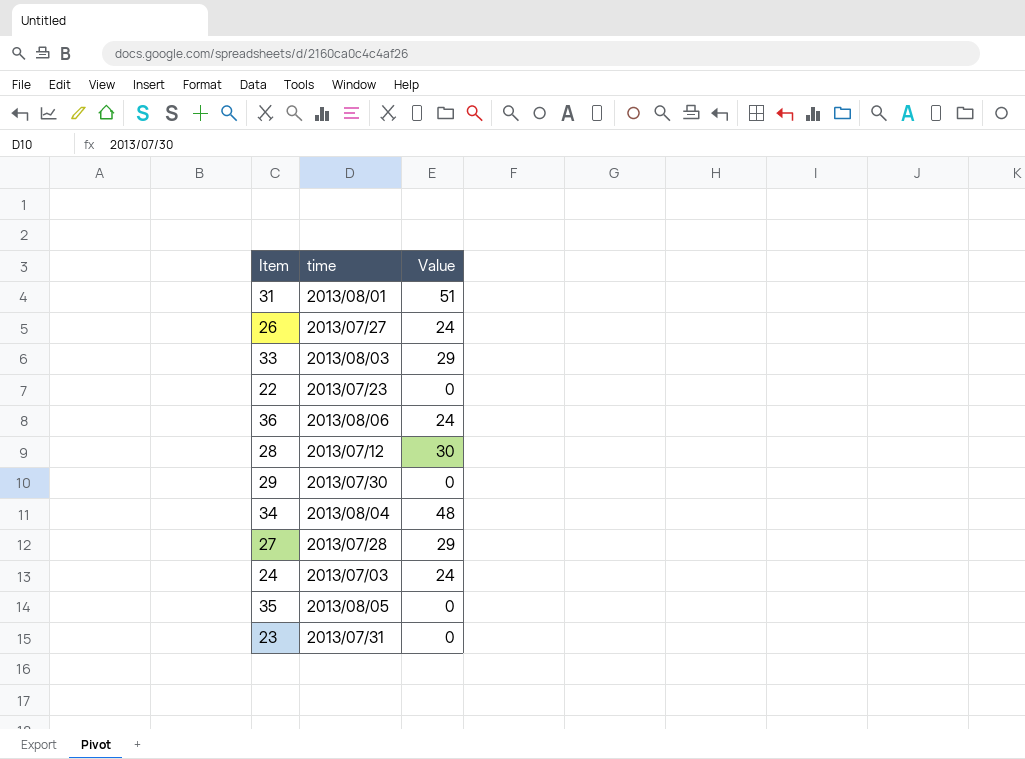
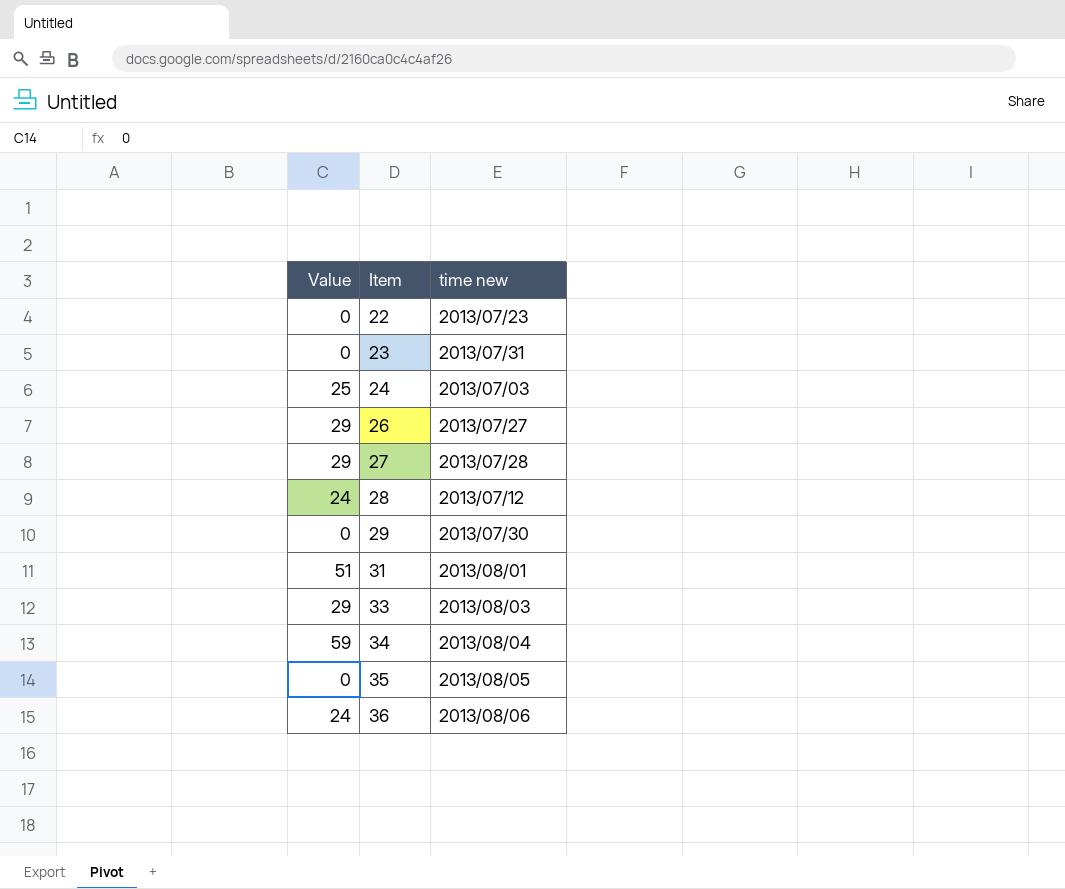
row order: none -> Item ascending
column Value | position: 3 -> 1
column name: time -> time new
24 | Value: 24 -> 25
26 | Value: 24 -> 29
28 | Value: 30 -> 24
34 | Value: 48 -> 59

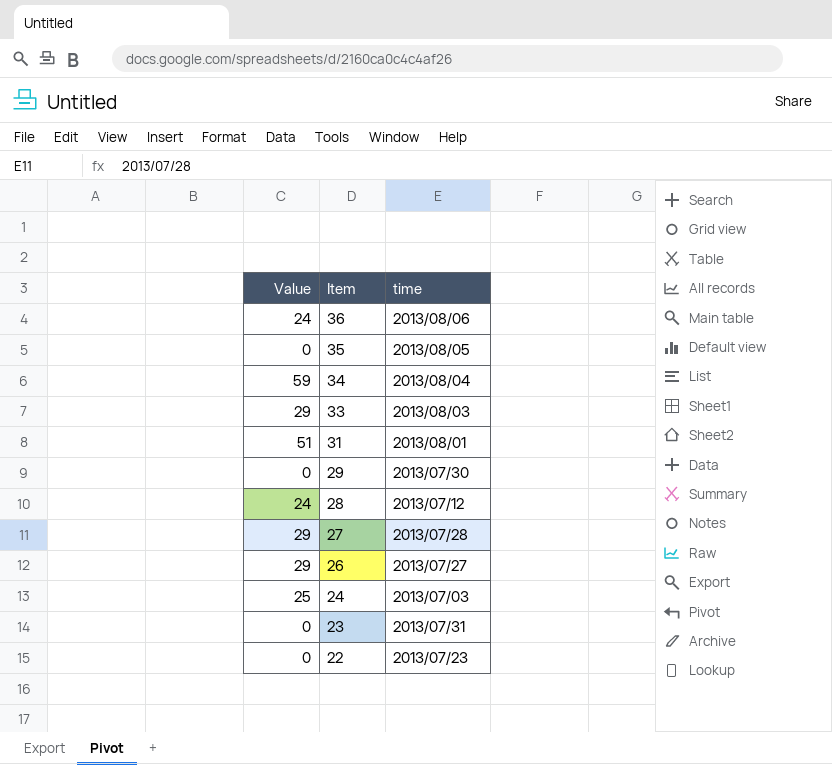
row order: Item ascending -> Item descending
column name: time new -> time

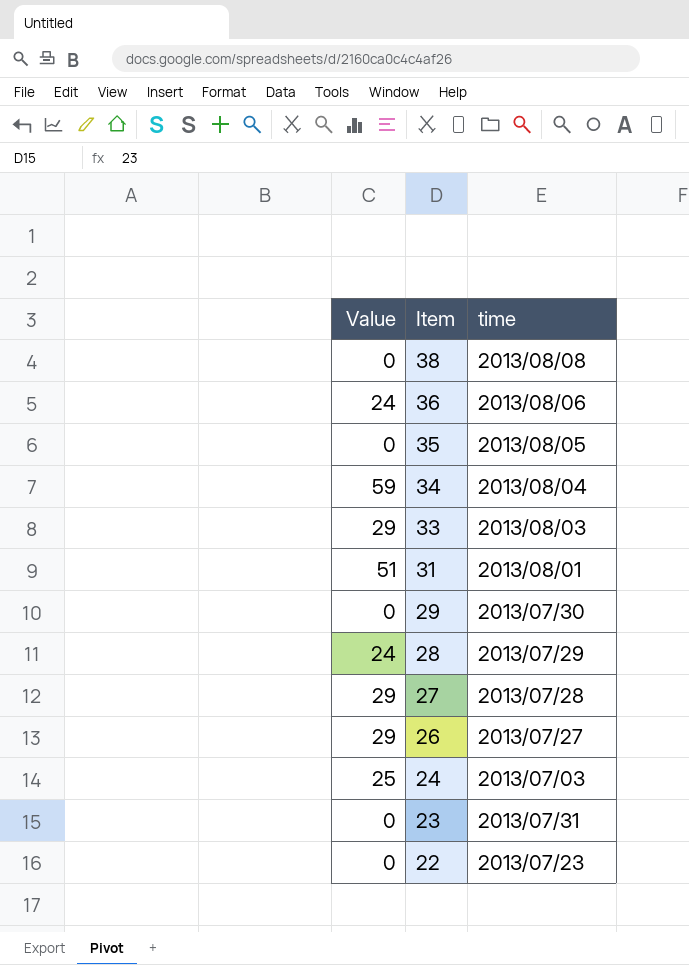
row 38: none -> 0 | 2013/08/08
28 | time: 2013/07/12 -> 2013/07/29

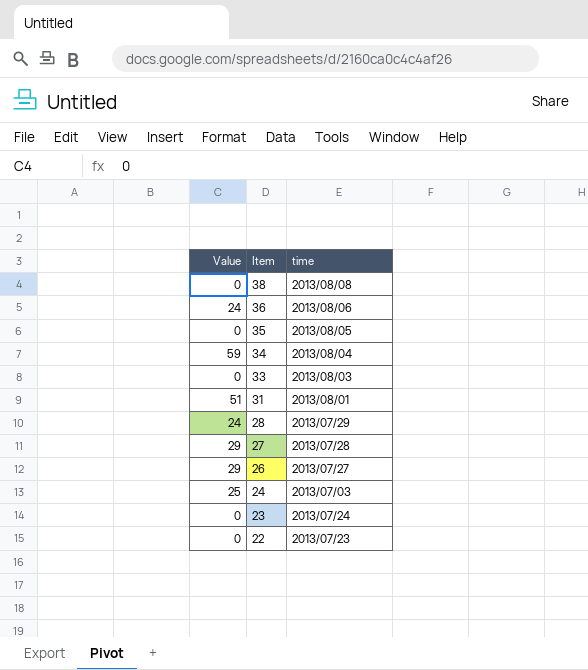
row 29: 0 | 2013/07/30 -> none
33 | Value: 29 -> 0
23 | time: 2013/07/31 -> 2013/07/24

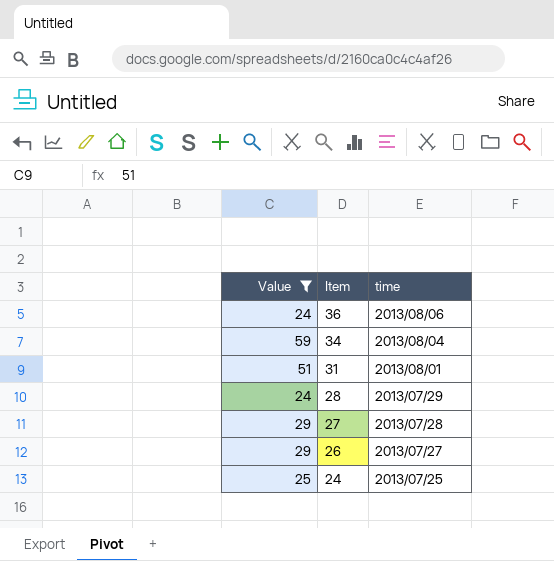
filter: none -> Value != 0
24 | time: 2013/07/03 -> 2013/07/25

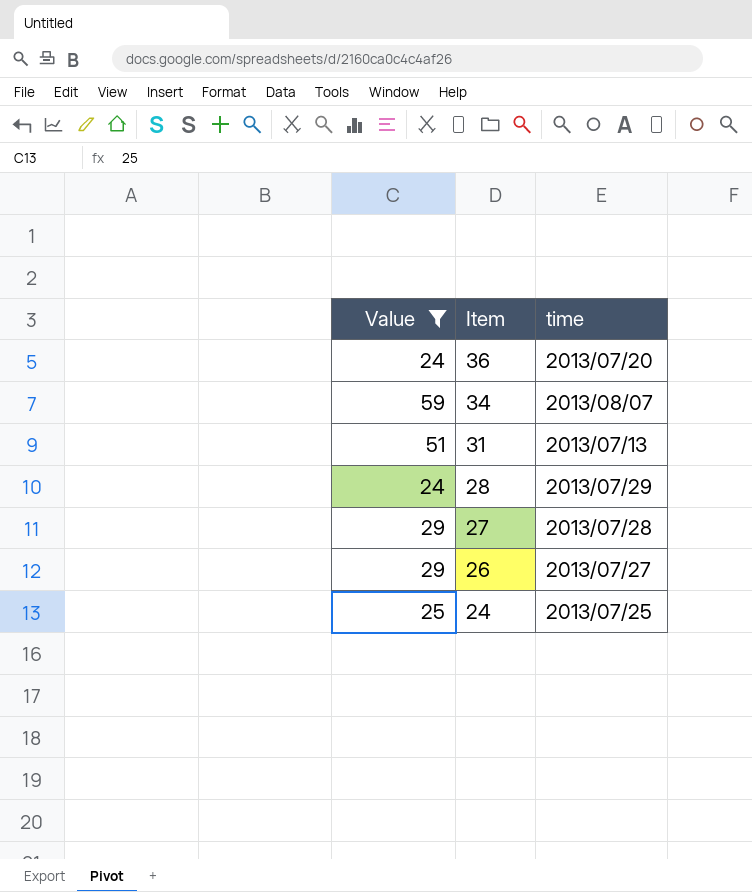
36 | time: 2013/08/06 -> 2013/07/20
34 | time: 2013/08/04 -> 2013/08/07
31 | time: 2013/08/01 -> 2013/07/13

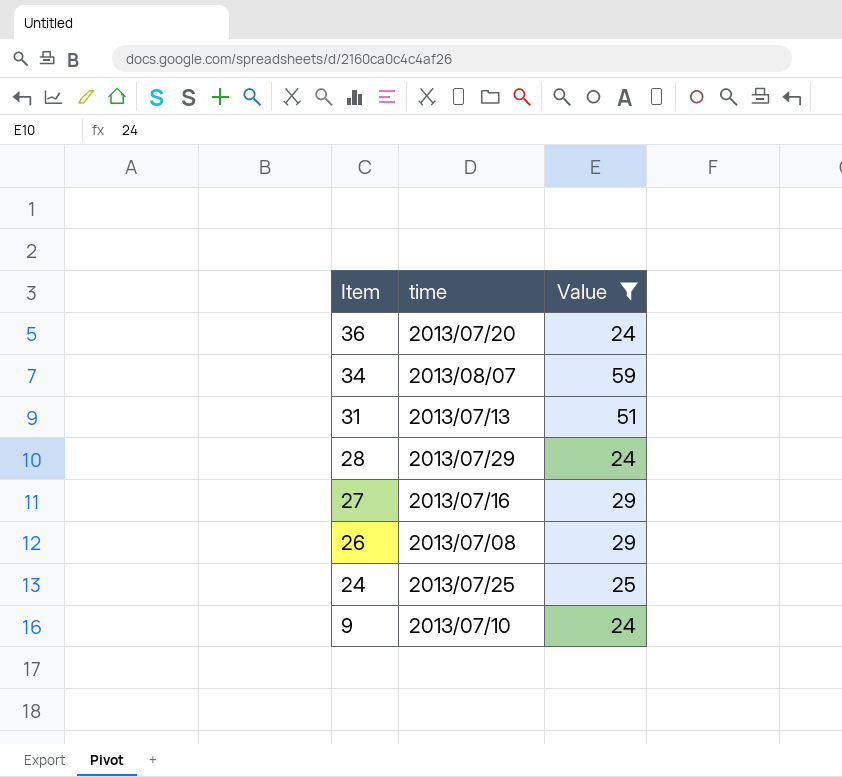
column Value | position: 1 -> 3
27 | time: 2013/07/28 -> 2013/07/16
26 | time: 2013/07/27 -> 2013/07/08
row 9: none -> 2013/07/10 | 24

